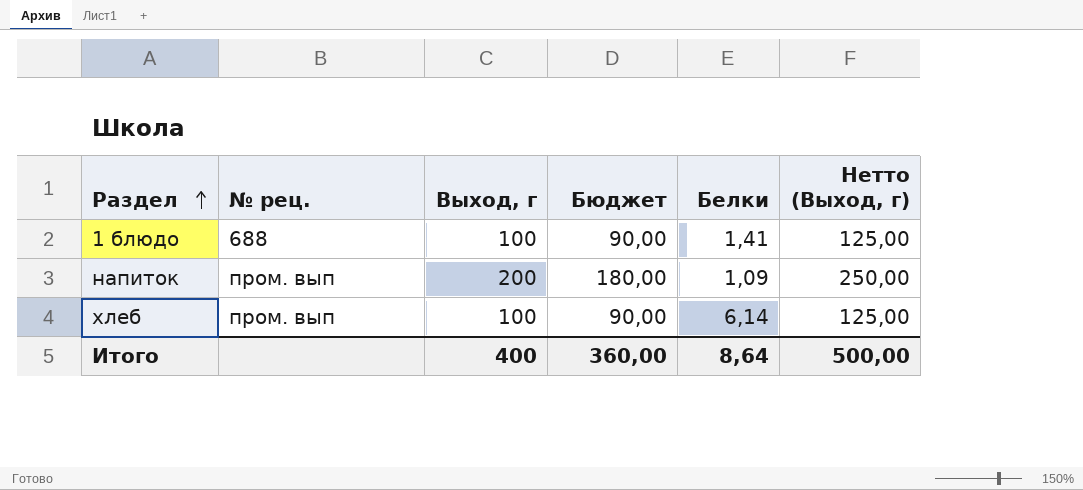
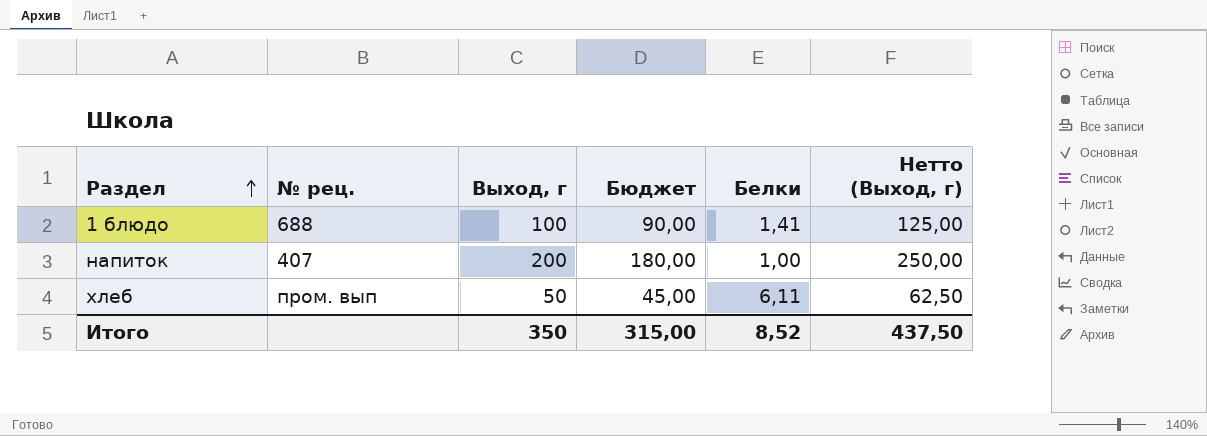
напиток | № рец.: пром. вып -> 407
напиток | Белки: 1,09 -> 1,00
хлеб | Выход, г: 100 -> 50
хлеб | Бюджет: 90,00 -> 45,00
хлеб | Белки: 6,14 -> 6,11
хлеб | Нетто (Выход, г): 125,00 -> 62,50
Итого | Выход, г: 400 -> 350
Итого | Бюджет: 360,00 -> 315,00
Итого | Белки: 8,64 -> 8,52
Итого | Нетто (Выход, г): 500,00 -> 437,50

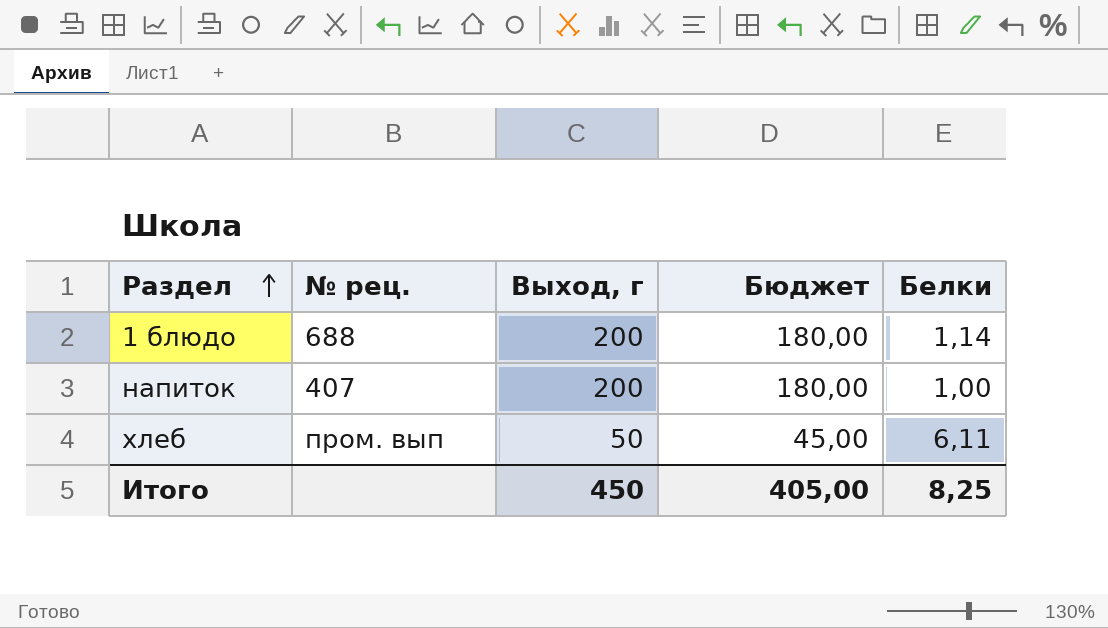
column Нетто (Выход, г) | formula: [Выход, г] * 1,25 -> none
1 блюдо | Выход, г: 100 -> 200
1 блюдо | Бюджет: 90,00 -> 180,00
1 блюдо | Белки: 1,41 -> 1,14
Итого | Выход, г: 350 -> 450
Итого | Бюджет: 315,00 -> 405,00
Итого | Белки: 8,52 -> 8,25

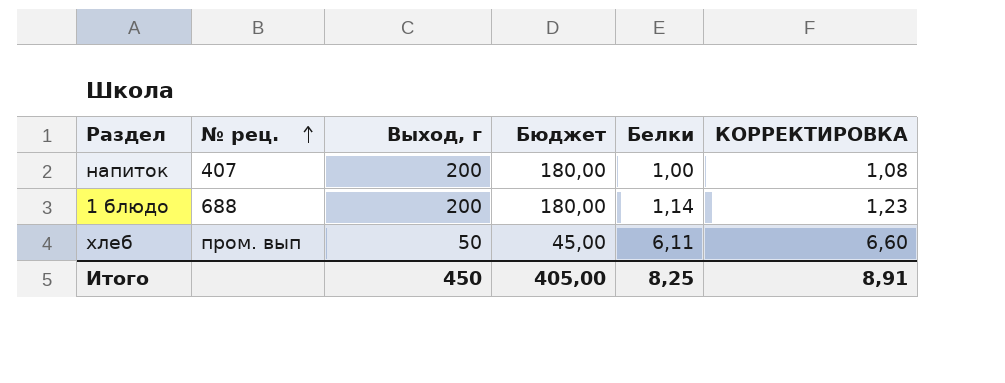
row order: Раздел ascending -> № рец. ascending
column КОРРЕКТИРОВКА | formula: none -> [Белки] * 1,08

